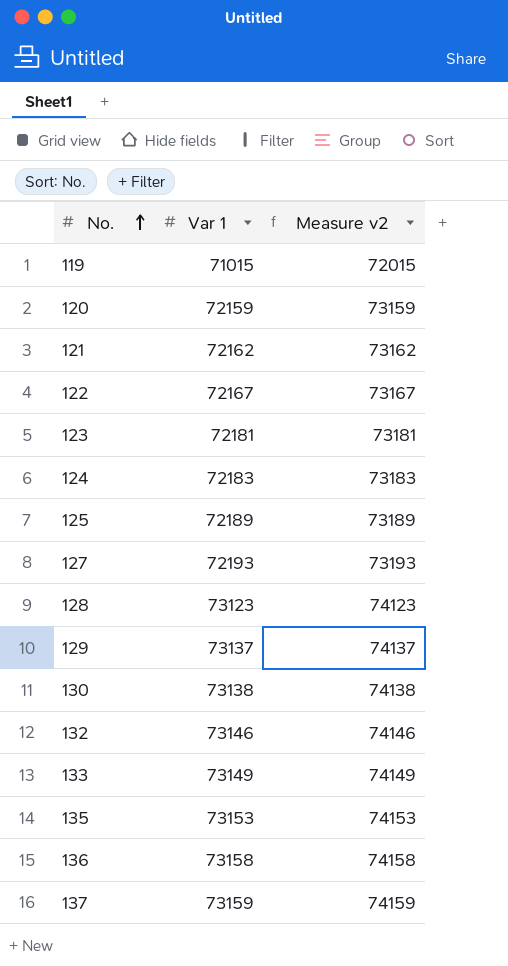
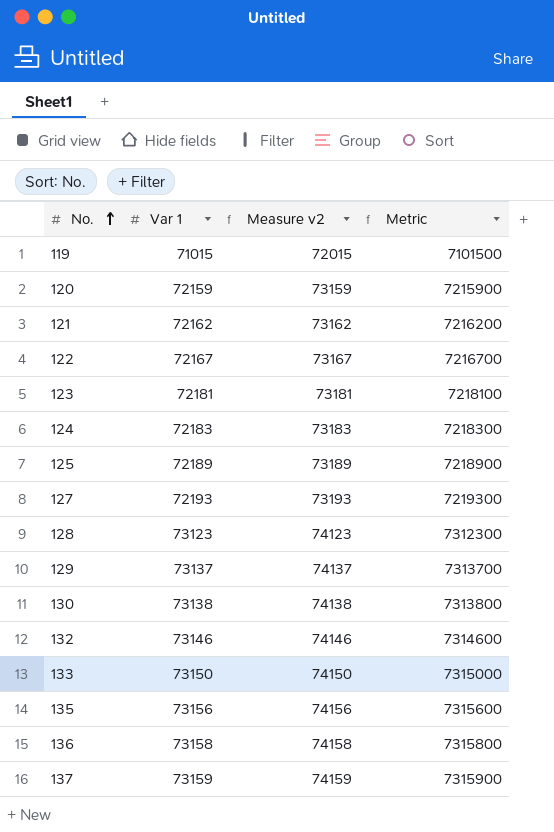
column Metric | formula: none -> [Var 1] * 100
133 | Var 1: 73149 -> 73150
133 | Measure v2: 74149 -> 74150
135 | Var 1: 73153 -> 73156
135 | Measure v2: 74153 -> 74156

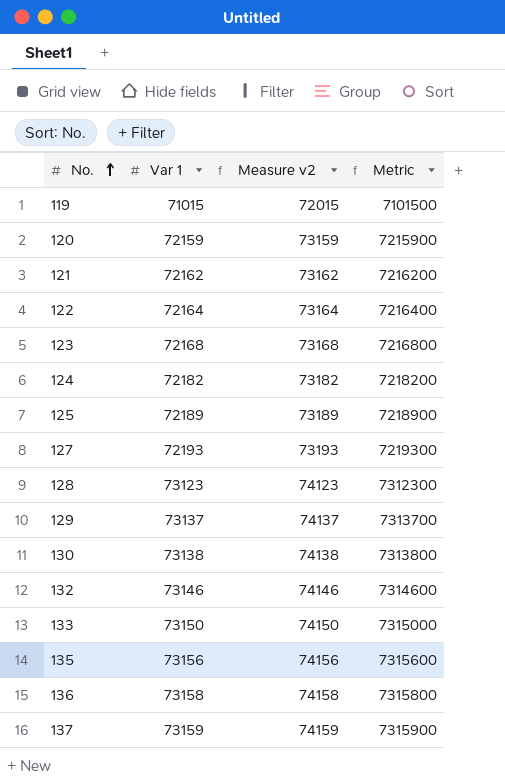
122 | Var 1: 72167 -> 72164
122 | Measure v2: 73167 -> 73164
122 | Metric: 7216700 -> 7216400
123 | Var 1: 72181 -> 72168
123 | Measure v2: 73181 -> 73168
123 | Metric: 7218100 -> 7216800
124 | Var 1: 72183 -> 72182
124 | Measure v2: 73183 -> 73182
124 | Metric: 7218300 -> 7218200

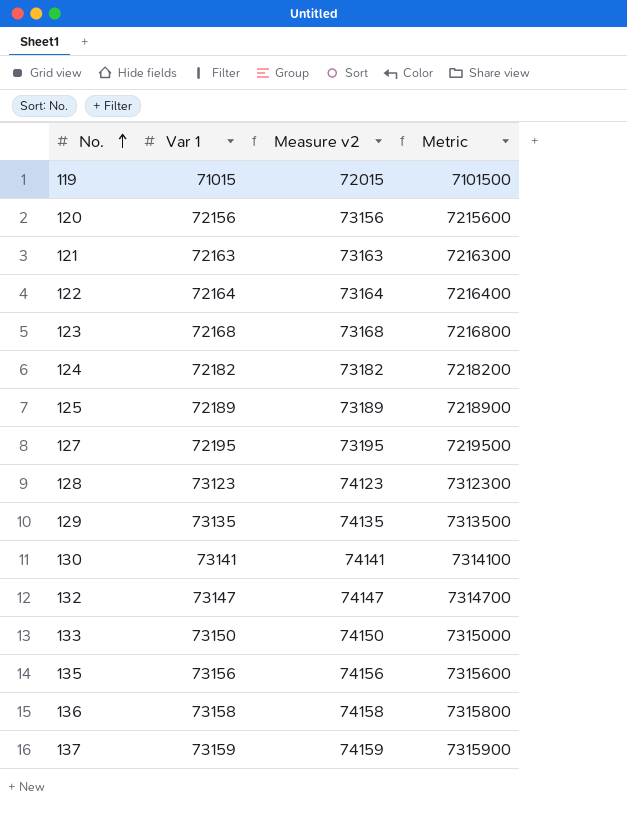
120 | Var 1: 72159 -> 72156
120 | Measure v2: 73159 -> 73156
120 | Metric: 7215900 -> 7215600
121 | Var 1: 72162 -> 72163
121 | Measure v2: 73162 -> 73163
121 | Metric: 7216200 -> 7216300
127 | Var 1: 72193 -> 72195
127 | Measure v2: 73193 -> 73195
127 | Metric: 7219300 -> 7219500
129 | Var 1: 73137 -> 73135
129 | Measure v2: 74137 -> 74135
129 | Metric: 7313700 -> 7313500
130 | Var 1: 73138 -> 73141
130 | Measure v2: 74138 -> 74141
130 | Metric: 7313800 -> 7314100
132 | Var 1: 73146 -> 73147
132 | Measure v2: 74146 -> 74147
132 | Metric: 7314600 -> 7314700

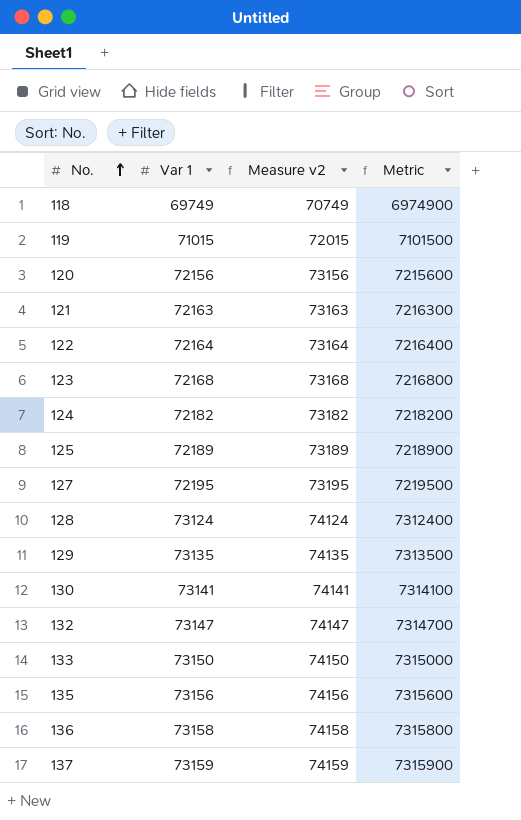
row 118: none -> 69749 | 70749 | 6974900
128 | Var 1: 73123 -> 73124
128 | Measure v2: 74123 -> 74124
128 | Metric: 7312300 -> 7312400

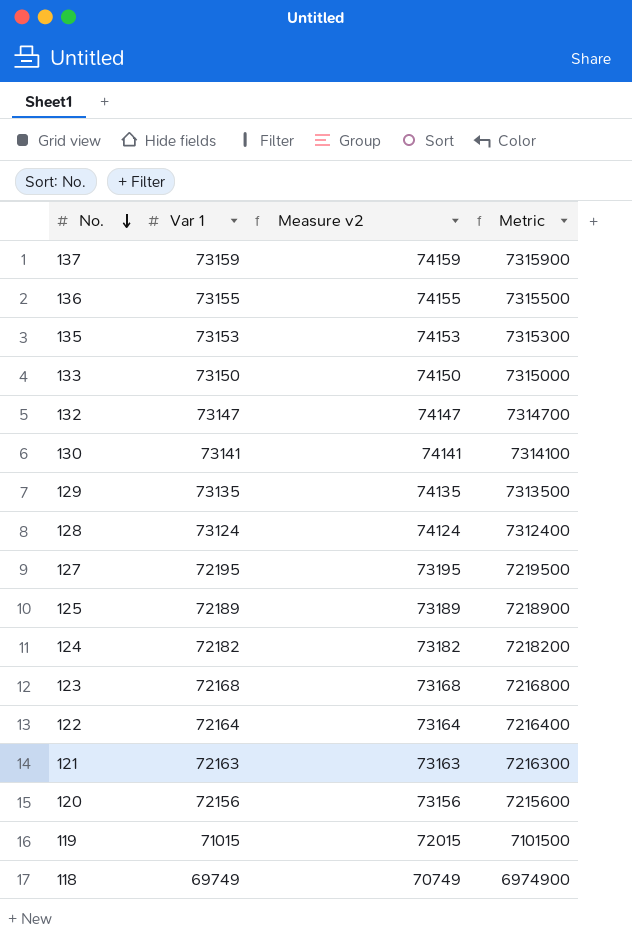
row order: No. ascending -> No. descending
136 | Var 1: 73158 -> 73155
136 | Measure v2: 74158 -> 74155
136 | Metric: 7315800 -> 7315500
135 | Var 1: 73156 -> 73153
135 | Measure v2: 74156 -> 74153
135 | Metric: 7315600 -> 7315300

